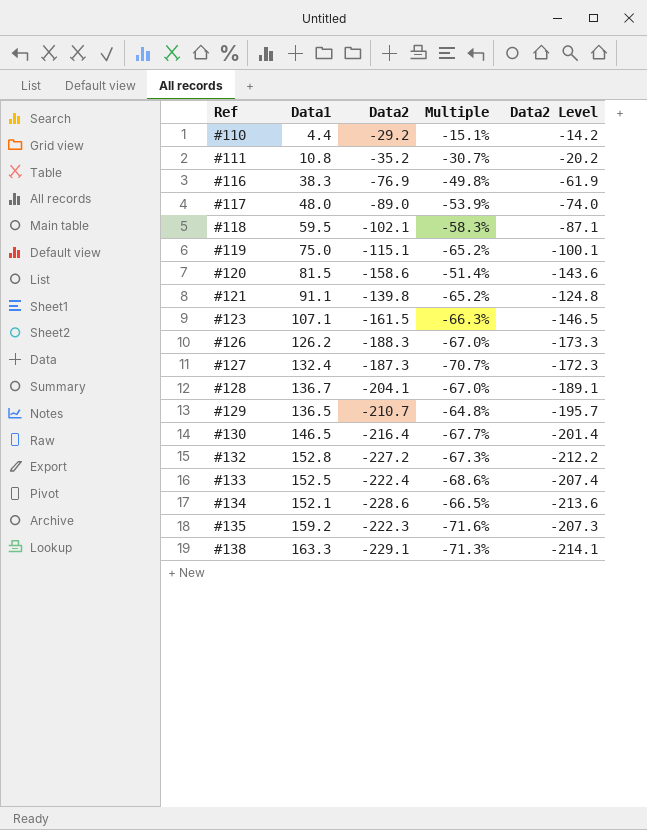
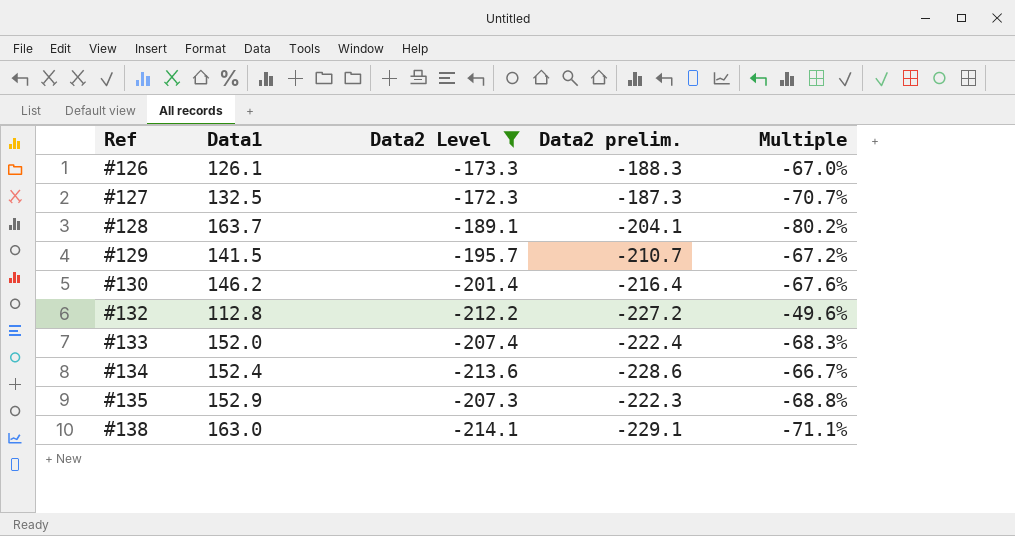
filter: none -> Data2 Level <= -172.3
column Data2 Level | position: 5 -> 3
column name: Data2 -> Data2 prelim.
#126 | Data1: 126.2 -> 126.1
#127 | Data1: 132.4 -> 132.5
#128 | Data1: 136.7 -> 163.7
#128 | Multiple: -67.0% -> -80.2%
#129 | Data1: 136.5 -> 141.5
#129 | Multiple: -64.8% -> -67.2%
#130 | Data1: 146.5 -> 146.2
#130 | Multiple: -67.7% -> -67.6%
#132 | Data1: 152.8 -> 112.8
#132 | Multiple: -67.3% -> -49.6%
#133 | Data1: 152.5 -> 152.0
#133 | Multiple: -68.6% -> -68.3%
#134 | Data1: 152.1 -> 152.4
#134 | Multiple: -66.5% -> -66.7%
#135 | Data1: 159.2 -> 152.9
#135 | Multiple: -71.6% -> -68.8%
#138 | Data1: 163.3 -> 163.0
#138 | Multiple: -71.3% -> -71.1%

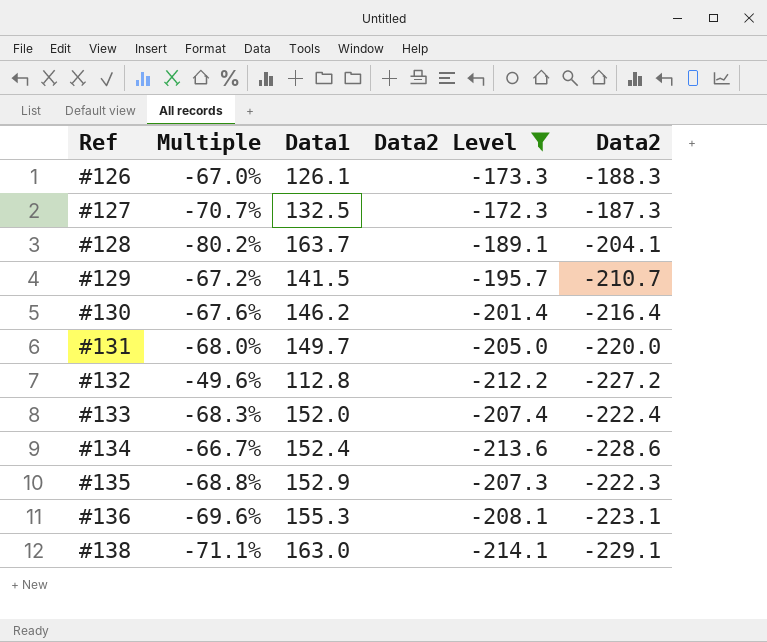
column Multiple | position: 5 -> 2
column name: Data2 prelim. -> Data2
row #131: none -> -68.0% | 149.7 | -205.0 | -220.0
row #136: none -> -69.6% | 155.3 | -208.1 | -223.1

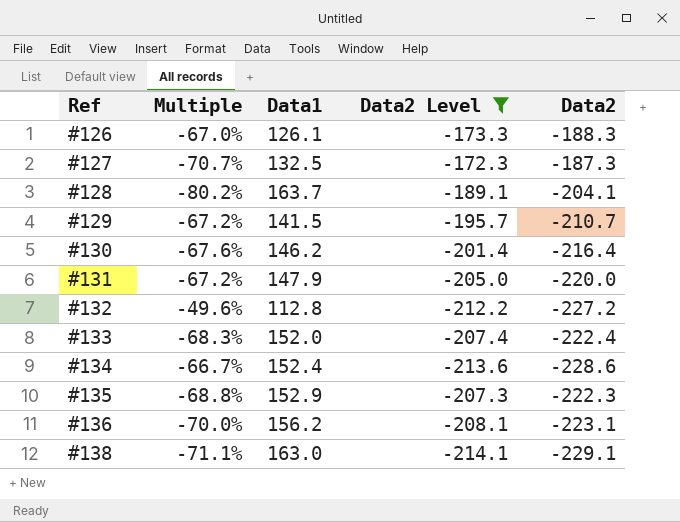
#131 | Multiple: -68.0% -> -67.2%
#131 | Data1: 149.7 -> 147.9
#136 | Multiple: -69.6% -> -70.0%
#136 | Data1: 155.3 -> 156.2

